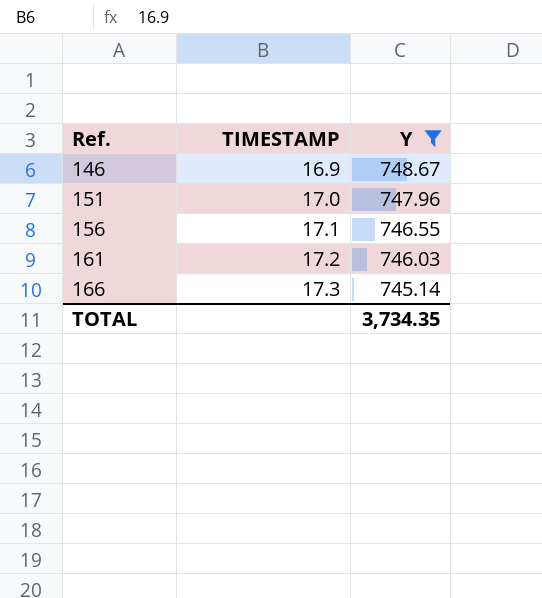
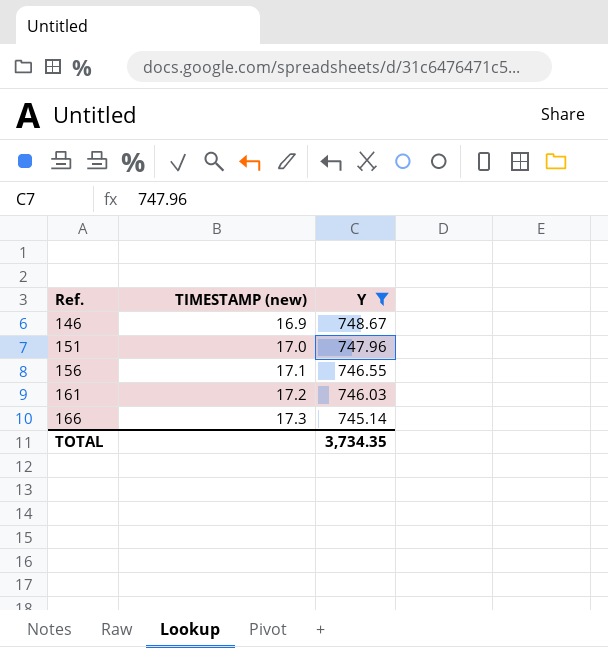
column name: TIMESTAMP -> TIMESTAMP (new)

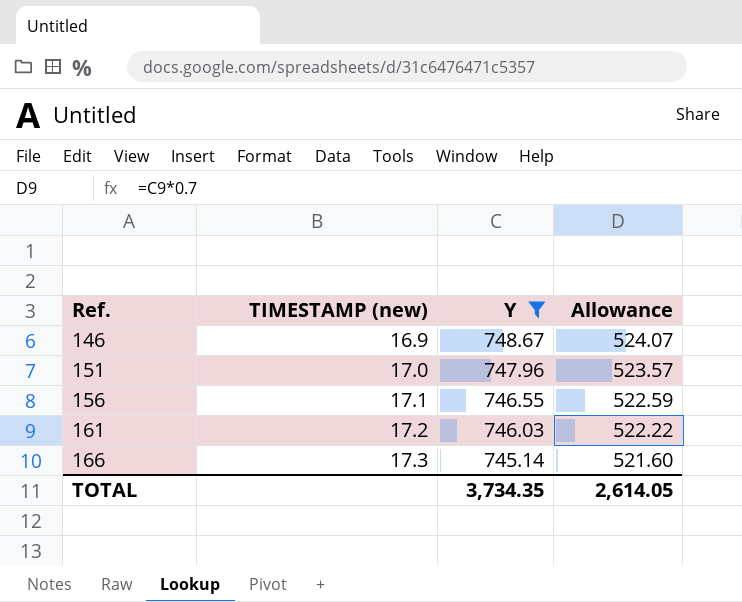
column Allowance | formula: none -> [Y] * 0.7

